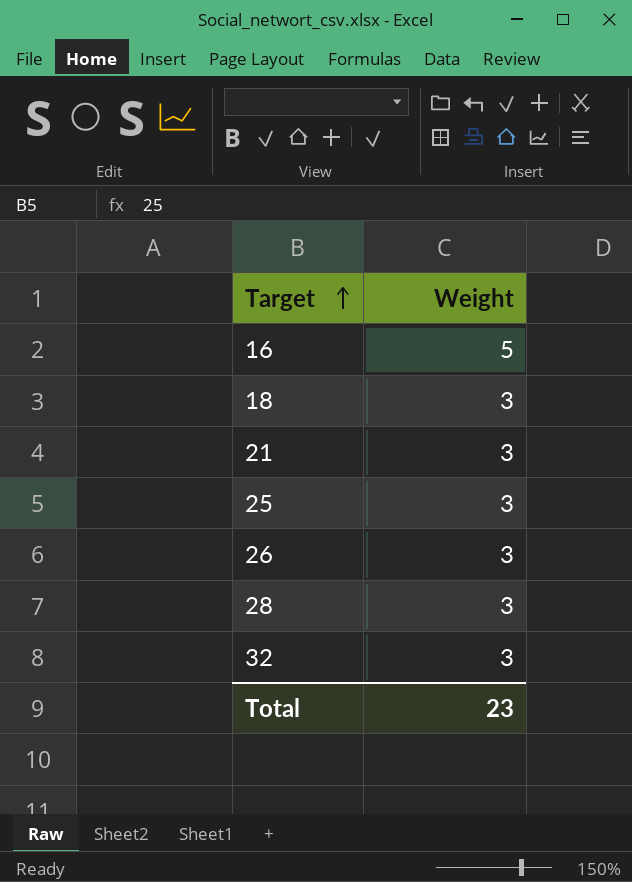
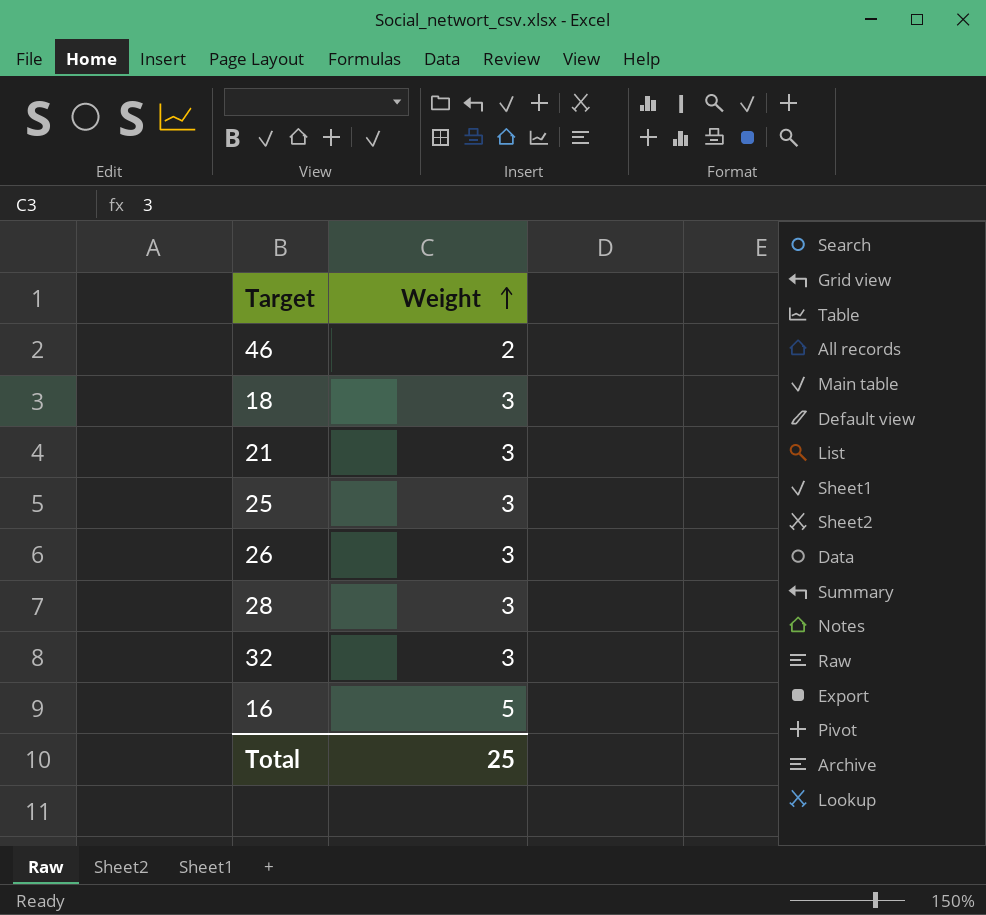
row order: Target ascending -> Weight ascending
row 46: none -> 2
Total | Weight: 23 -> 25

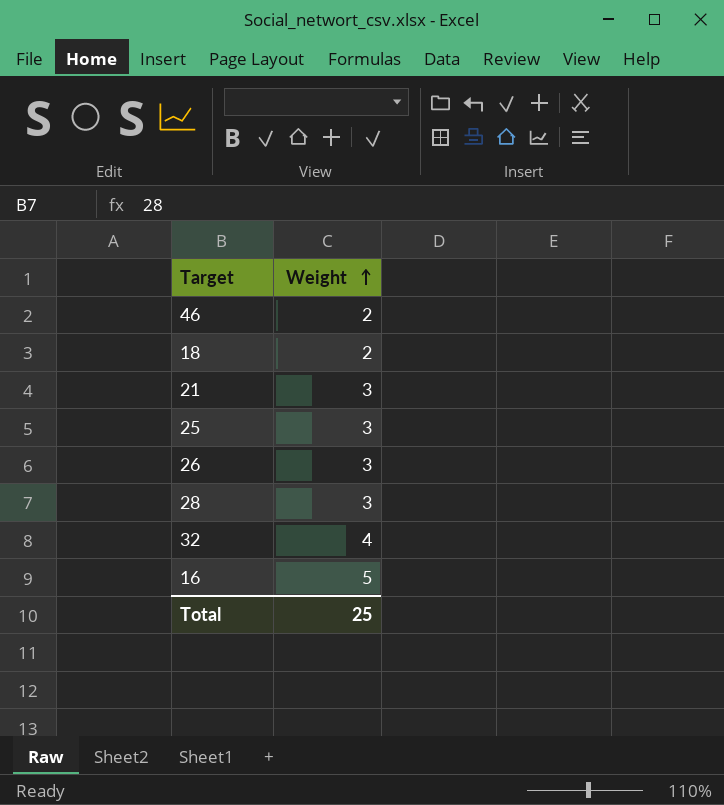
18 | Weight: 3 -> 2
32 | Weight: 3 -> 4

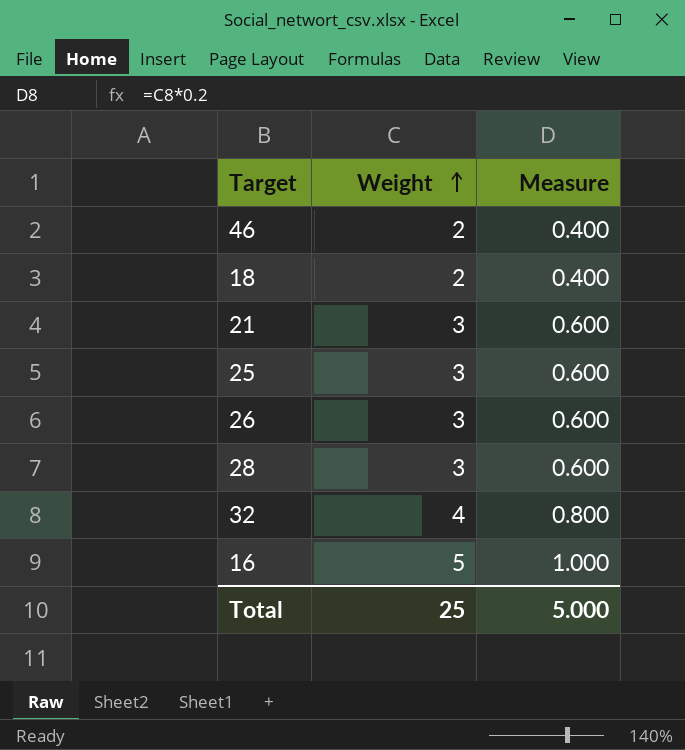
column Measure | formula: none -> [Weight] * 0.2

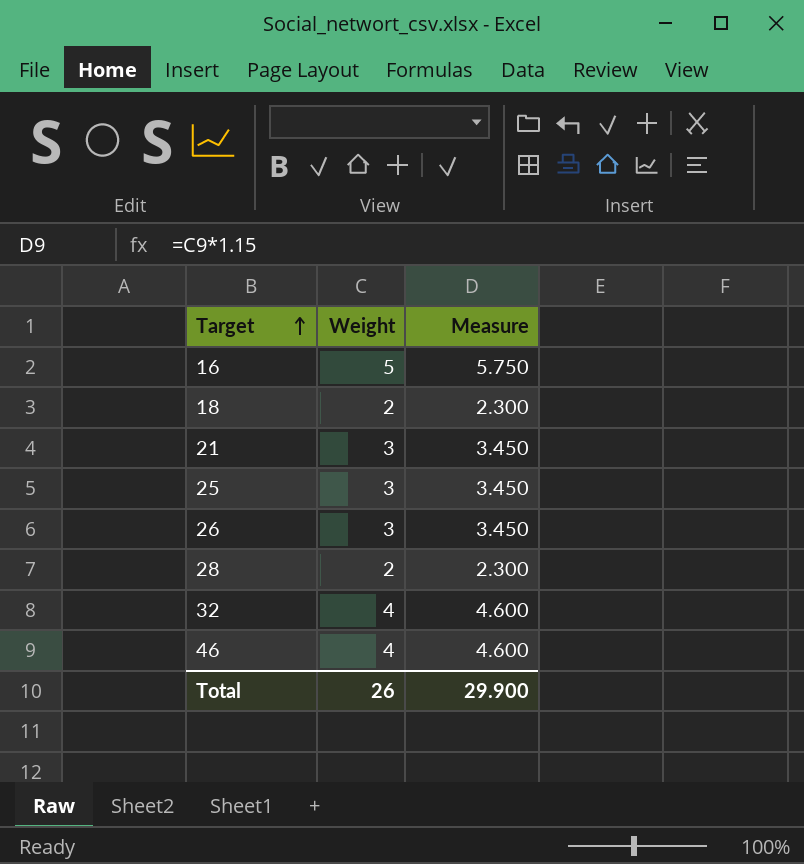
row order: Weight ascending -> Target ascending
column Measure | formula: [Weight] * 0.2 -> [Weight] * 1.15
28 | Weight: 3 -> 2
46 | Weight: 2 -> 4
Total | Weight: 25 -> 26
Total | Measure: 5.000 -> 29.900

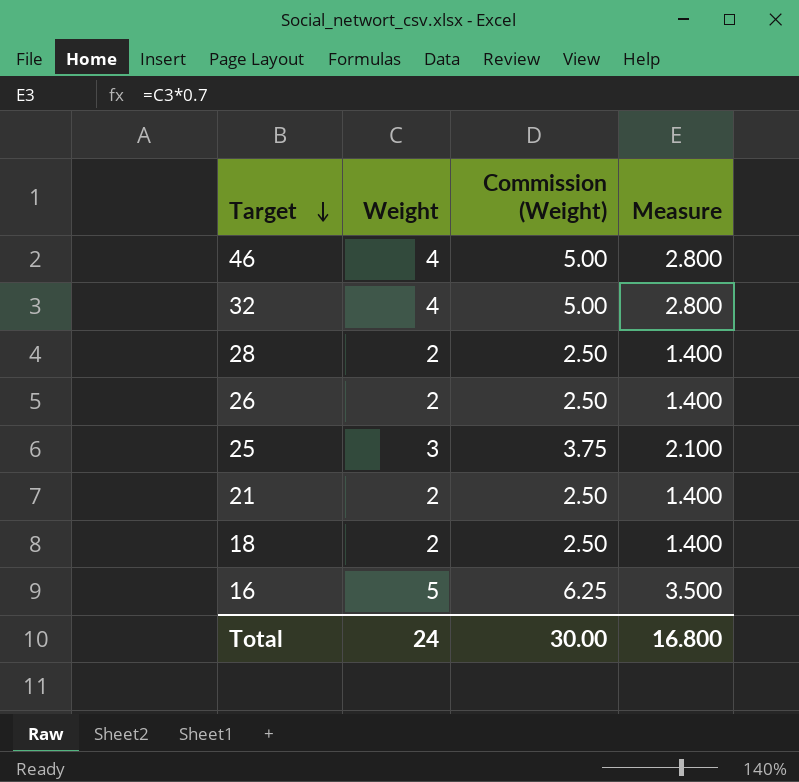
row order: Target ascending -> Target descending
column Commission (Weight) | formula: none -> [Weight] * 1.25
column Measure | formula: [Weight] * 1.15 -> [Weight] * 0.7
26 | Weight: 3 -> 2
21 | Weight: 3 -> 2
Total | Weight: 26 -> 24
Total | Measure: 29.900 -> 16.800

